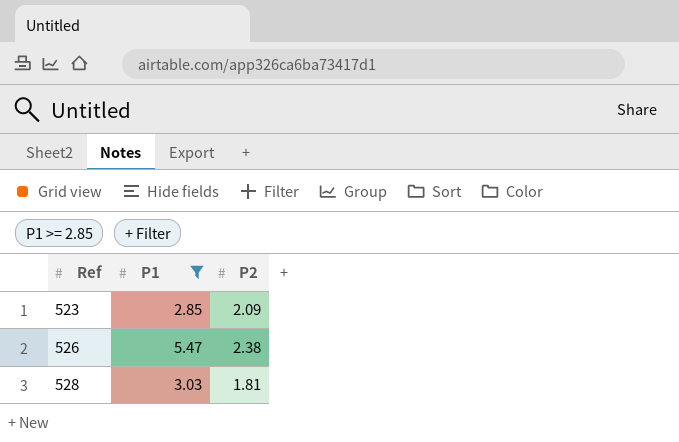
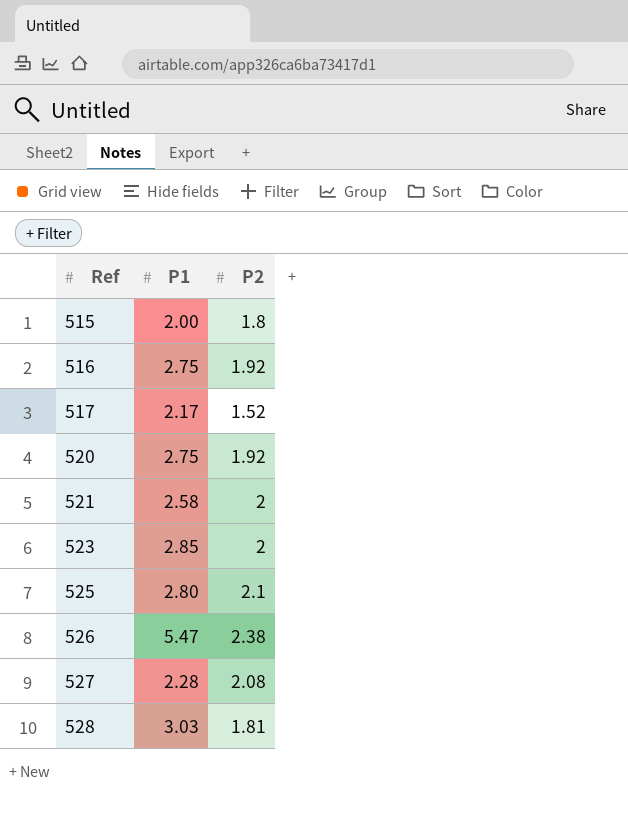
filter: P1 >= 2.85 -> none
523 | P2: 2.09 -> 2

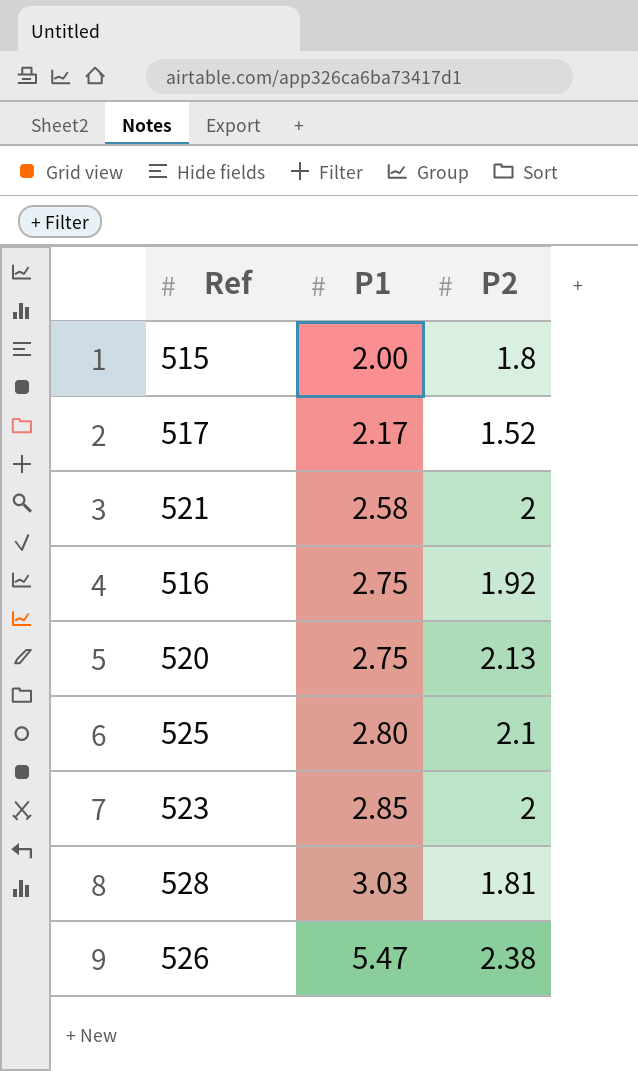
row order: Ref ascending -> P1 ascending
row 527: 2.28 | 2.08 -> none
520 | P2: 1.92 -> 2.13

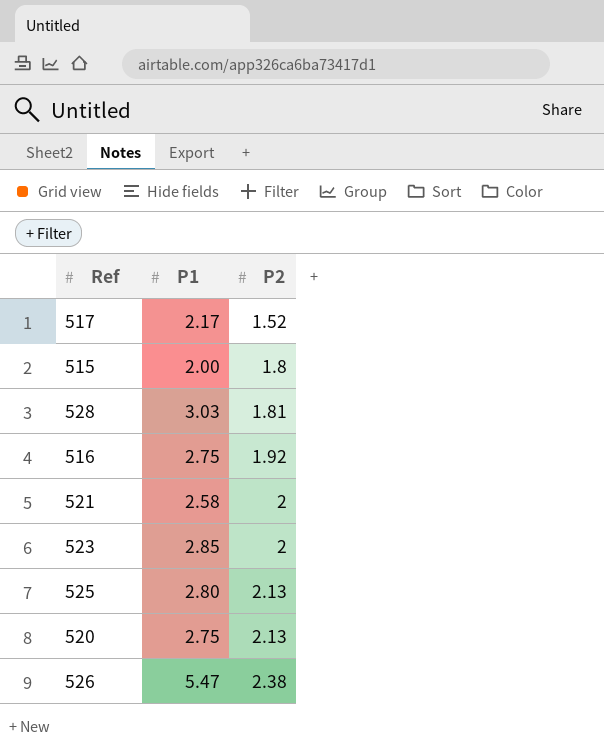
row order: P1 ascending -> P2 ascending
525 | P2: 2.1 -> 2.13

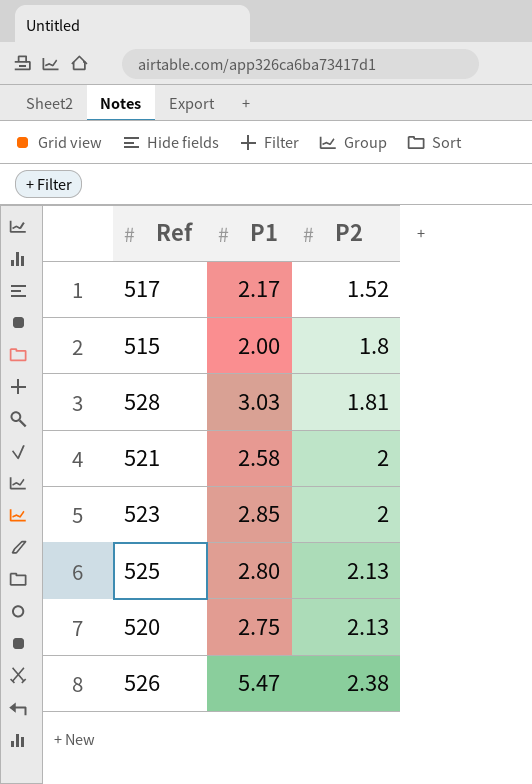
row 516: 2.75 | 1.92 -> none

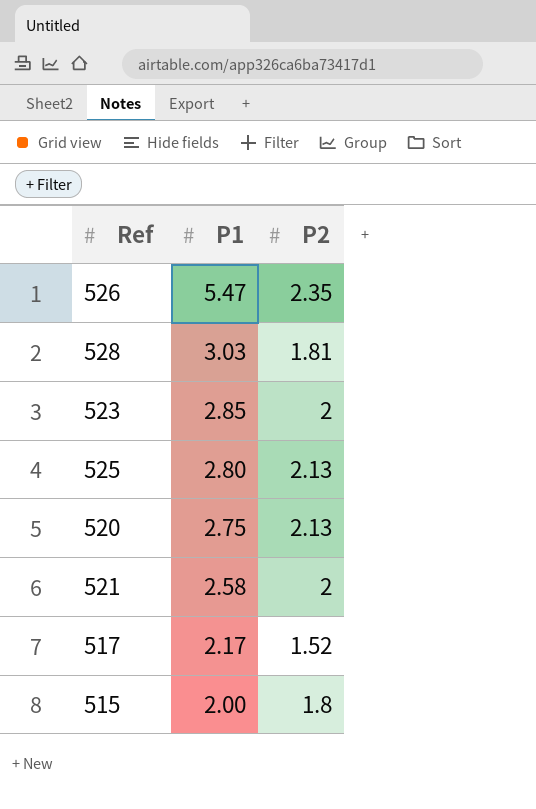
row order: P2 ascending -> P1 descending
526 | P2: 2.38 -> 2.35

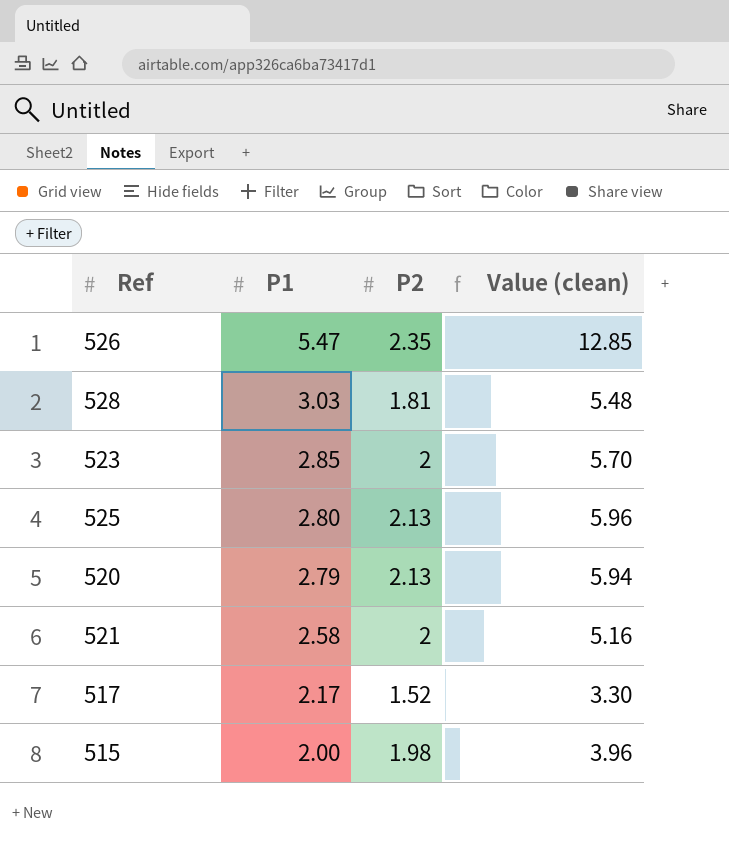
column Value (clean) | formula: none -> [P1] * [P2]
520 | P1: 2.75 -> 2.79
515 | P2: 1.8 -> 1.98

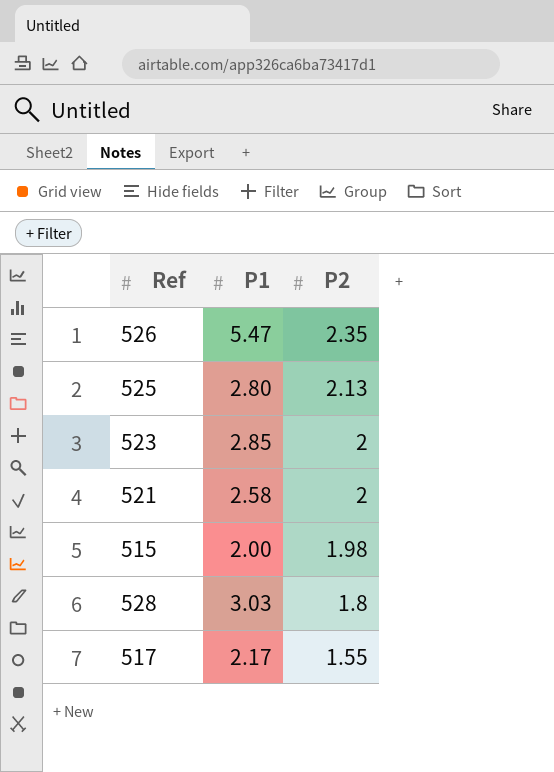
row order: P1 descending -> P2 descending
column Value (clean) | formula: [P1] * [P2] -> none
row 520: 2.79 | 2.13 | 5.94 -> none
528 | P2: 1.81 -> 1.8
517 | P2: 1.52 -> 1.55

